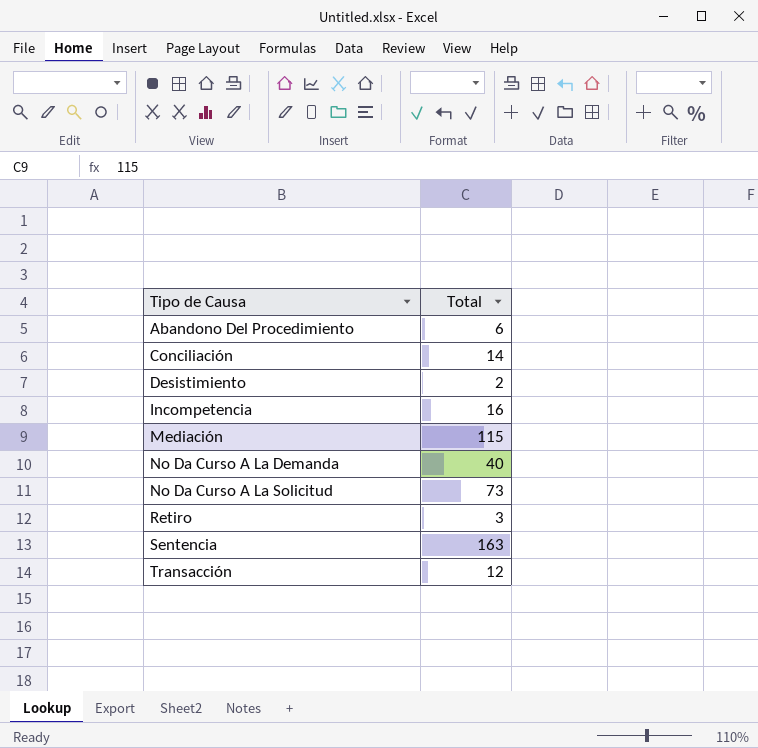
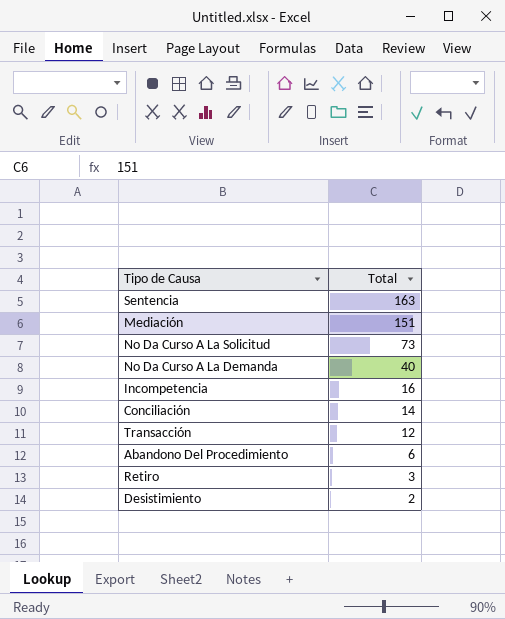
row order: Tipo de Causa ascending -> Total descending
Mediación | Total: 115 -> 151

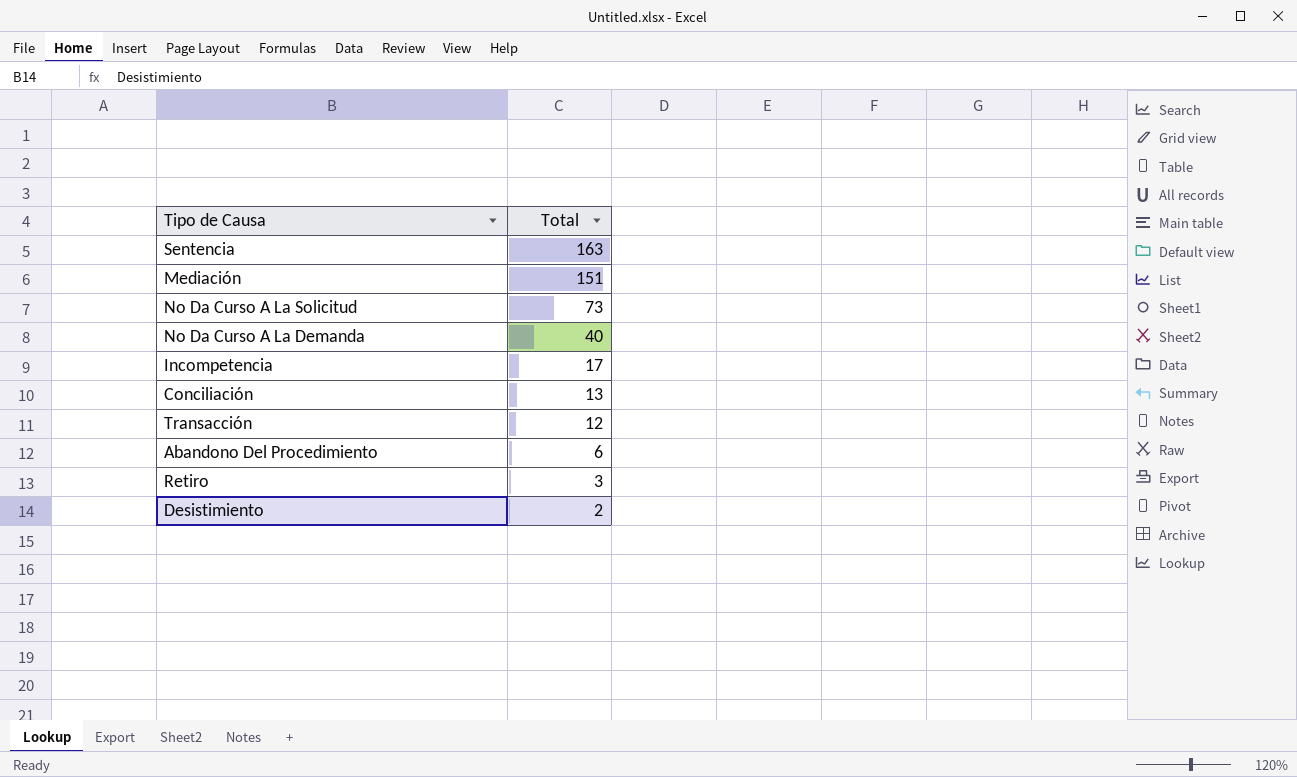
Incompetencia | Total: 16 -> 17
Conciliación | Total: 14 -> 13

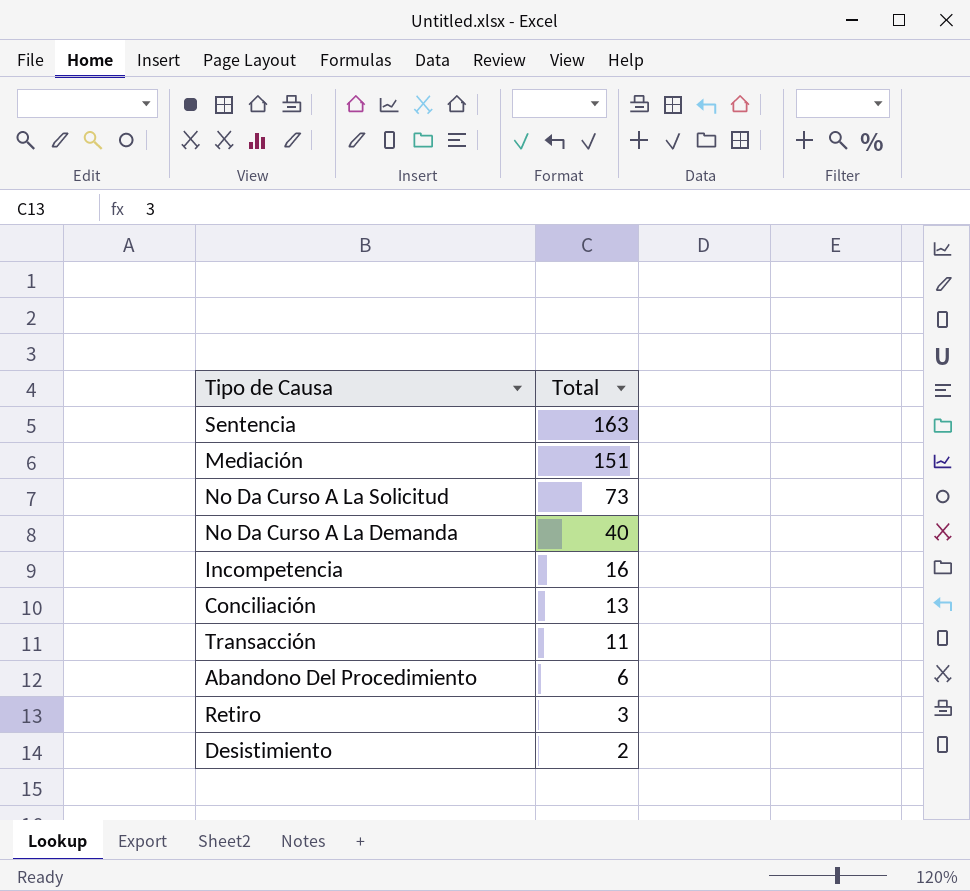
Incompetencia | Total: 17 -> 16
Transacción | Total: 12 -> 11

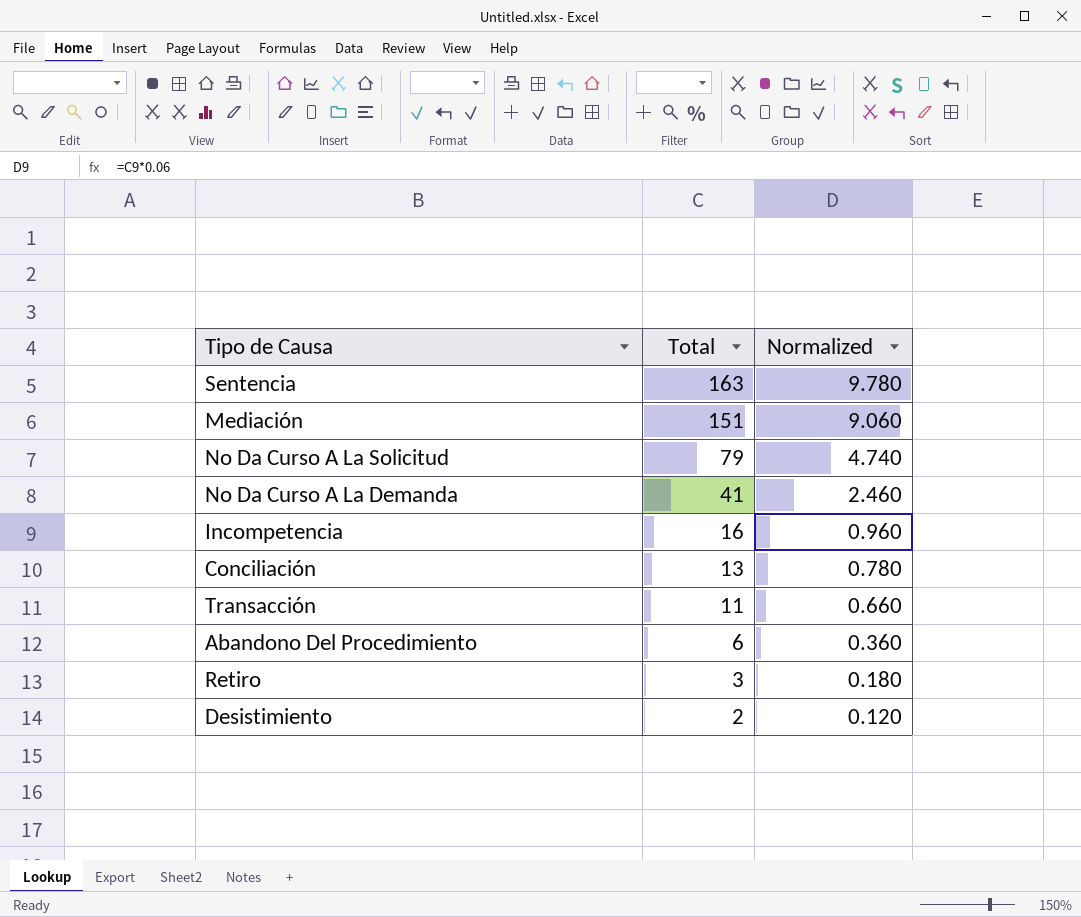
column Normalized | formula: none -> [Total] * 0.06
No Da Curso A La Solicitud | Total: 73 -> 79
No Da Curso A La Demanda | Total: 40 -> 41

